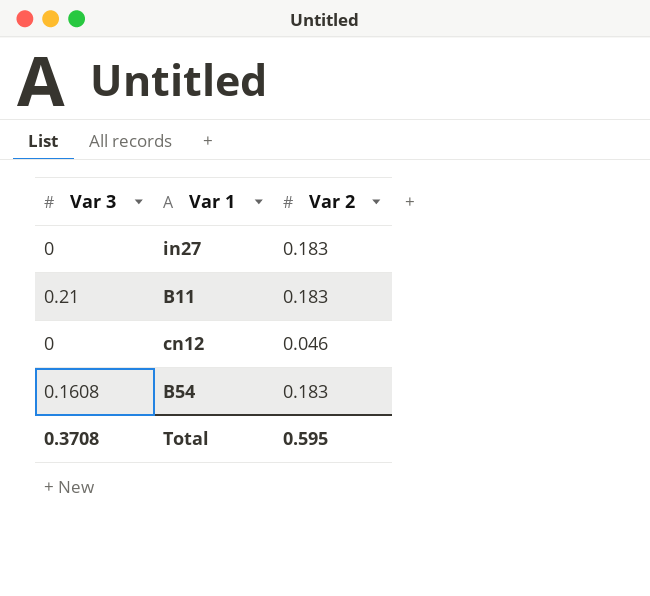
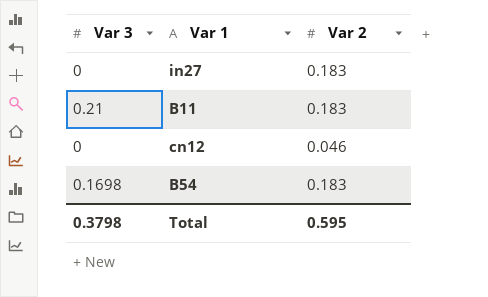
B54 | Var 3: 0.1608 -> 0.1698
Total | Var 3: 0.3708 -> 0.3798

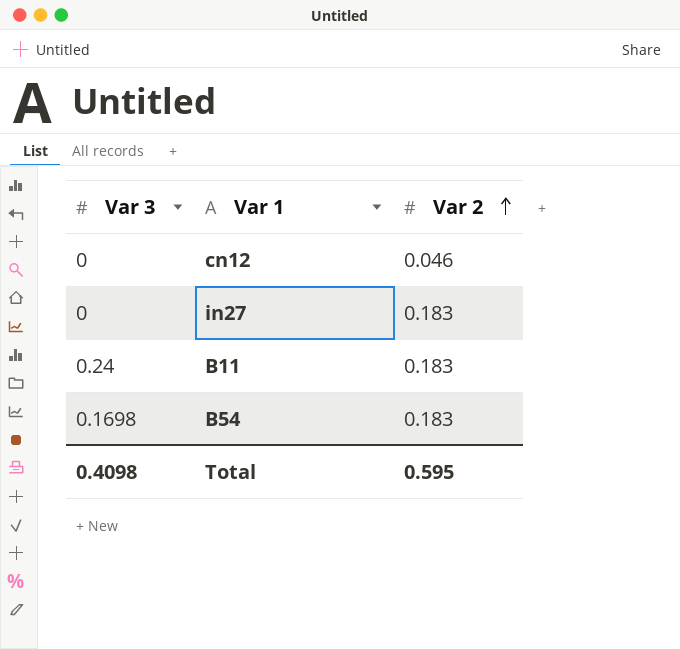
row order: none -> Var 2 ascending
B11 | Var 3: 0.21 -> 0.24
Total | Var 3: 0.3798 -> 0.4098

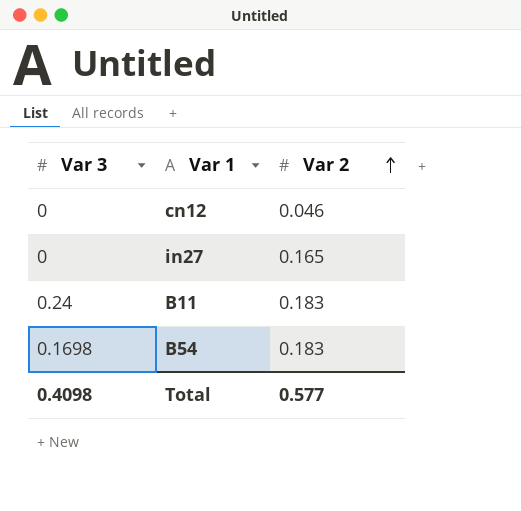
in27 | Var 2: 0.183 -> 0.165
Total | Var 2: 0.595 -> 0.577

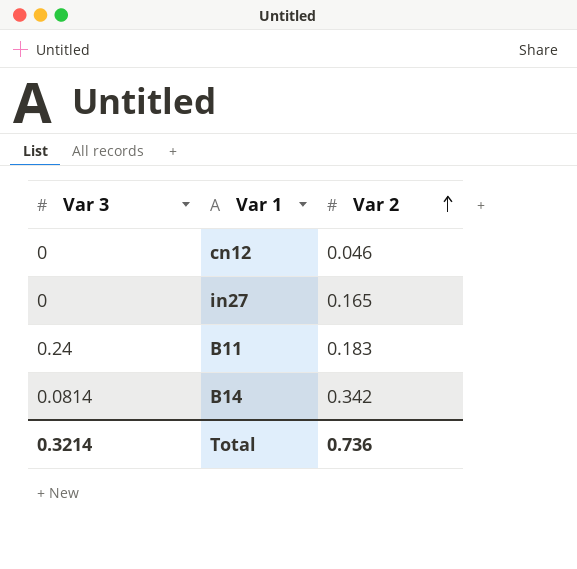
row B54: 0.1698 | 0.183 -> none
row B14: none -> 0.0814 | 0.342
Total | Var 3: 0.4098 -> 0.3214
Total | Var 2: 0.577 -> 0.736

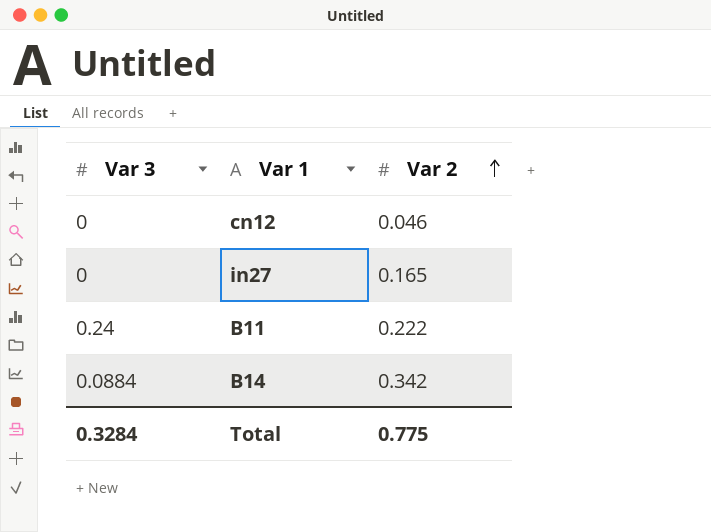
B11 | Var 2: 0.183 -> 0.222
B14 | Var 3: 0.0814 -> 0.0884
Total | Var 3: 0.3214 -> 0.3284
Total | Var 2: 0.736 -> 0.775

